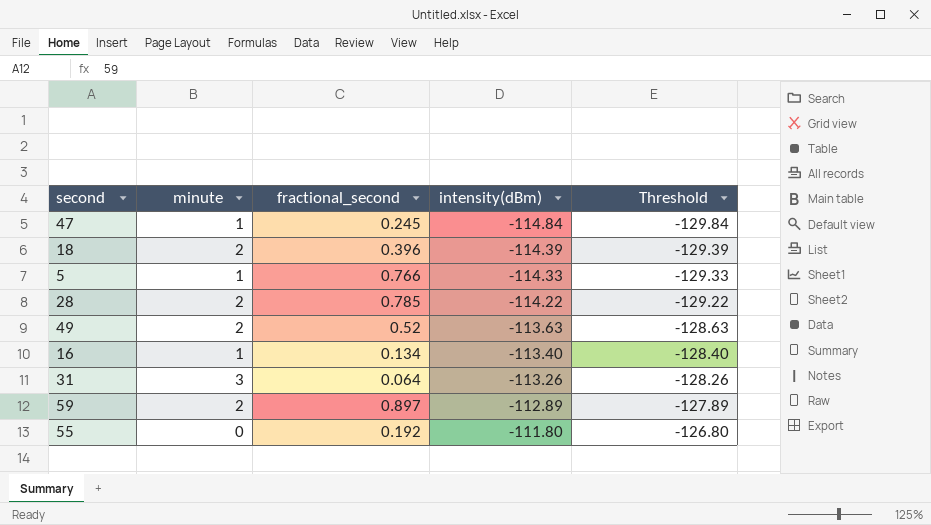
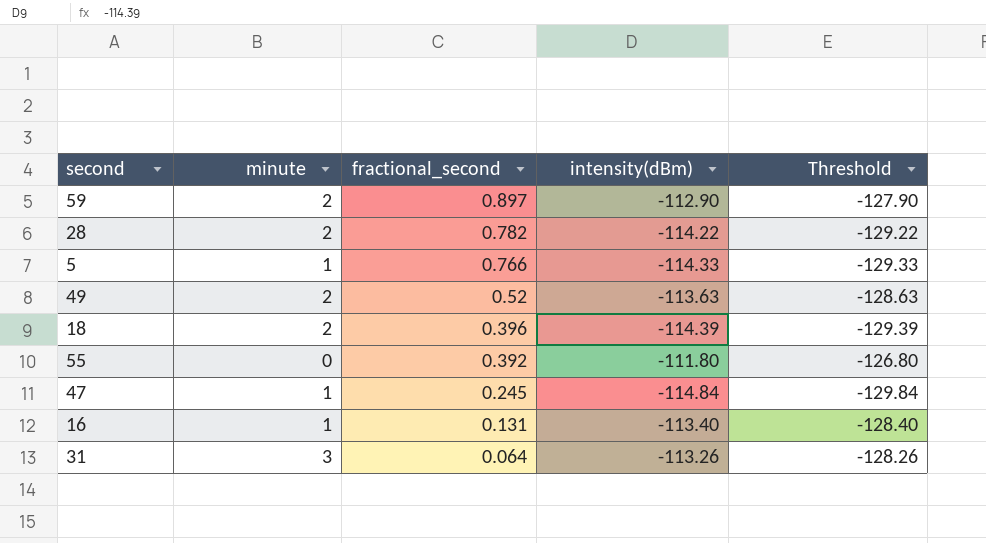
row order: intensity(dBm) ascending -> fractional_second descending
59 | intensity(dBm): -112.89 -> -112.90
59 | Threshold: -127.89 -> -127.90
28 | fractional_second: 0.785 -> 0.782
55 | fractional_second: 0.192 -> 0.392
16 | fractional_second: 0.134 -> 0.131

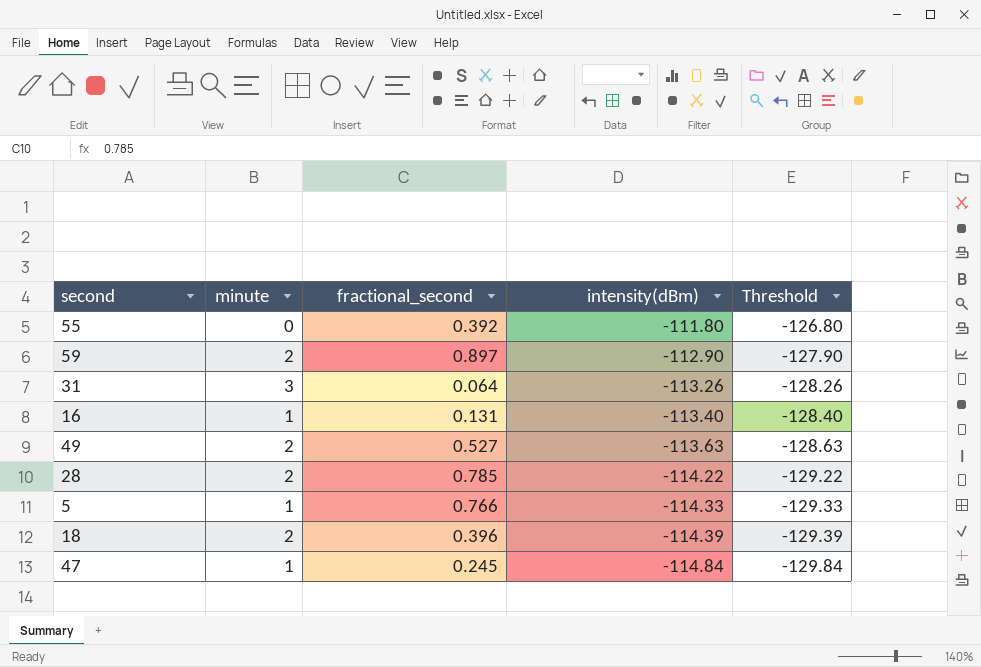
row order: fractional_second descending -> intensity(dBm) descending
49 | fractional_second: 0.52 -> 0.527
28 | fractional_second: 0.782 -> 0.785

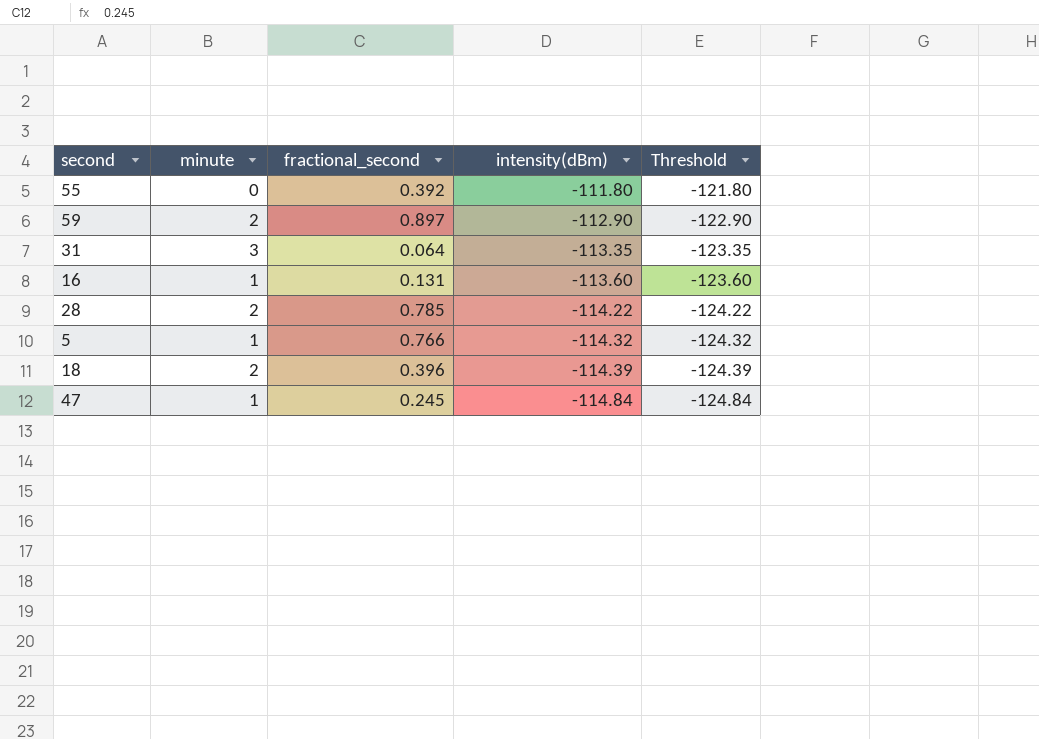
column Threshold | formula: [intensity(dBm)] - 15 -> [intensity(dBm)] - 10
row 49: 2 | 0.527 | -113.63 | -128.63 -> none
31 | intensity(dBm): -113.26 -> -113.35
16 | intensity(dBm): -113.40 -> -113.60
5 | intensity(dBm): -114.33 -> -114.32

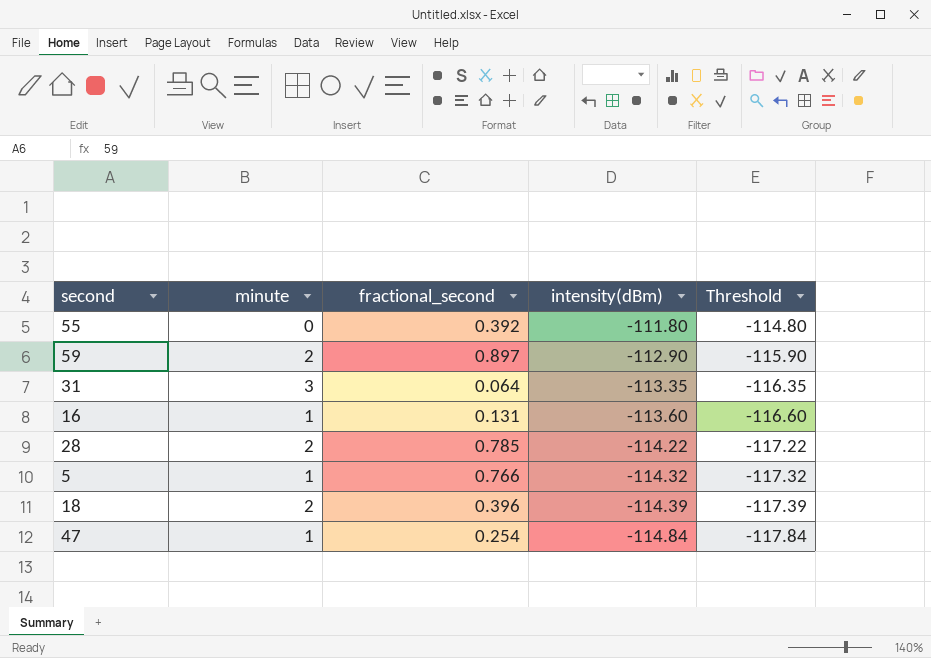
column Threshold | formula: [intensity(dBm)] - 10 -> [intensity(dBm)] - 3
47 | fractional_second: 0.245 -> 0.254

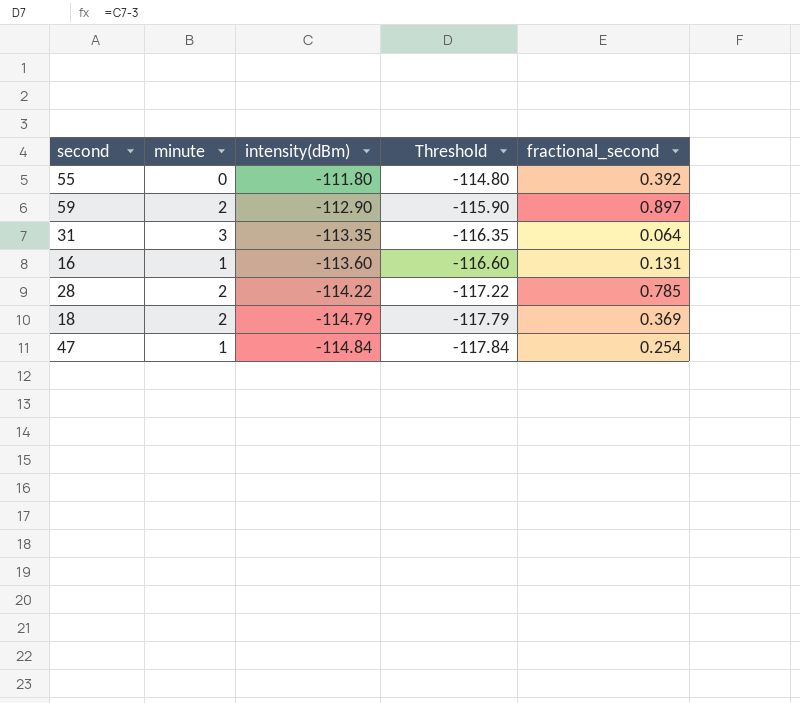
column fractional_second | position: 3 -> 5
row 5: 1 | 0.766 | -114.32 | -117.32 -> none
18 | intensity(dBm): -114.39 -> -114.79
18 | Threshold: -117.39 -> -117.79
18 | fractional_second: 0.396 -> 0.369

